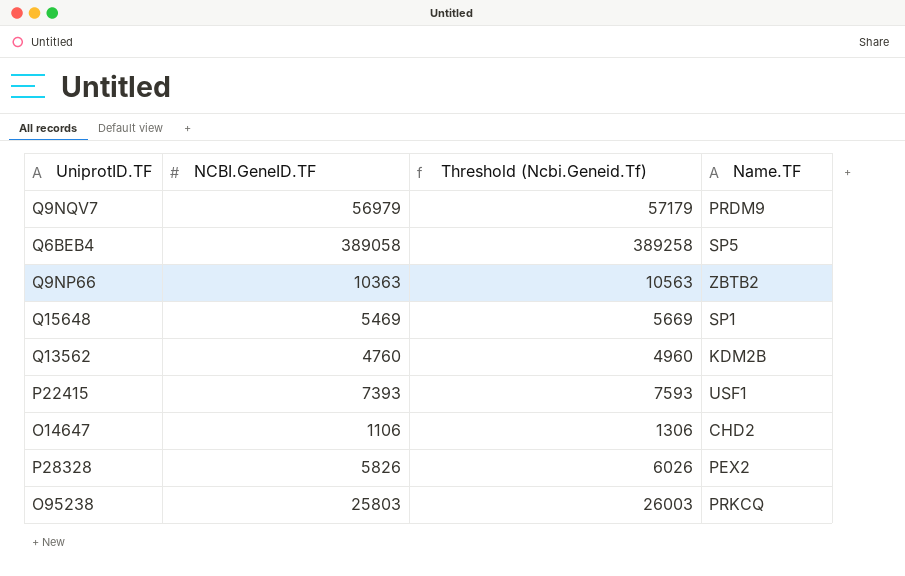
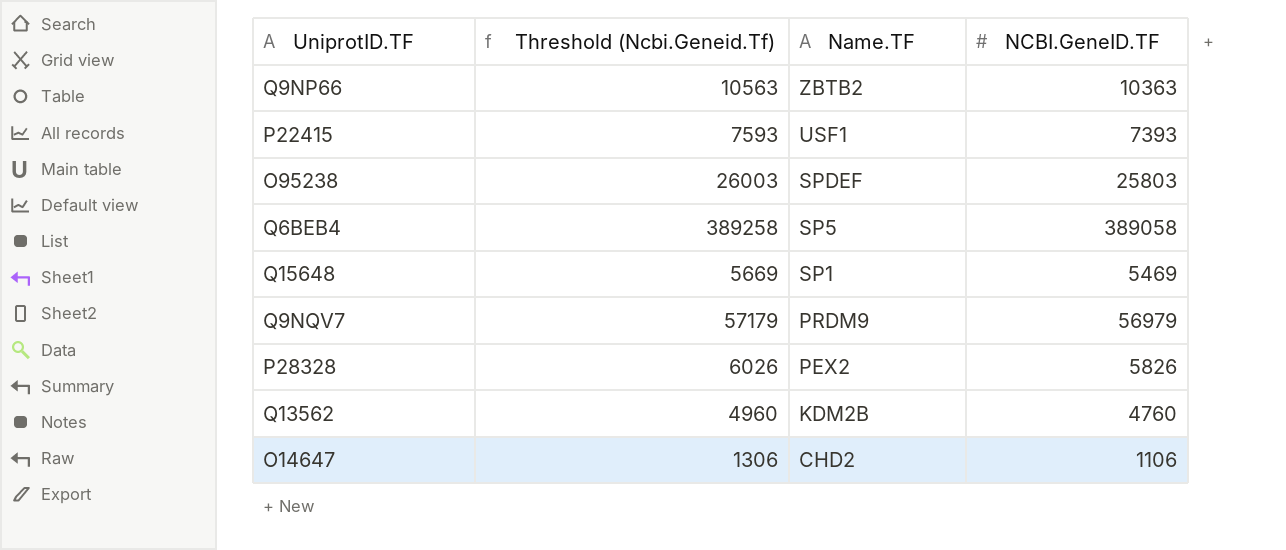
row order: none -> Name.TF descending
column NCBI.GeneID.TF | position: 2 -> 4
O95238 | Name.TF: PRKCQ -> SPDEF

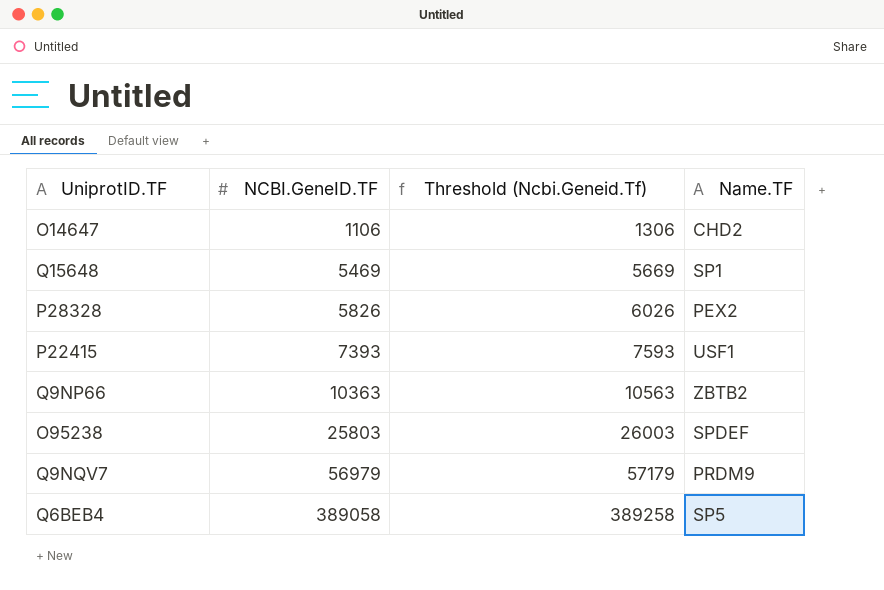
row order: Name.TF descending -> NCBI.GeneID.TF ascending
column NCBI.GeneID.TF | position: 4 -> 2
row Q13562: 4960 | KDM2B | 4760 -> none

